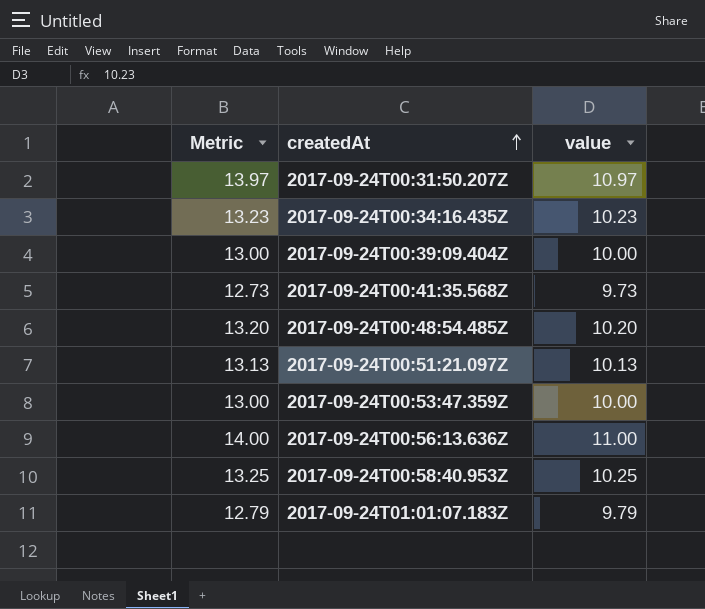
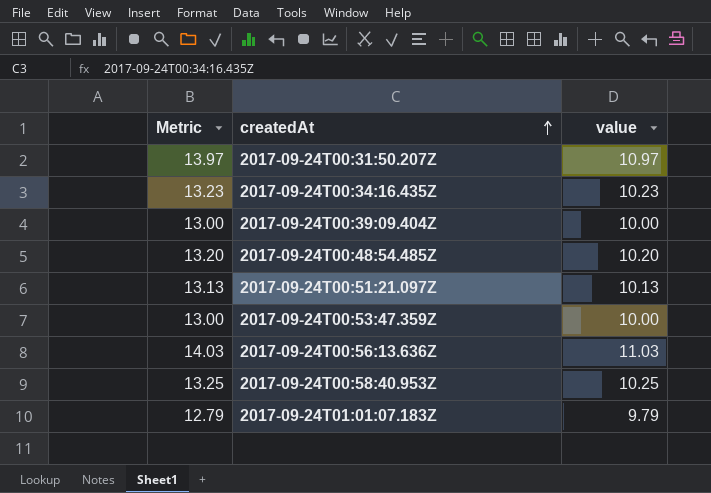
row 2017-09-24T00:41:35.568Z: 12.73 | 9.73 -> none
2017-09-24T00:56:13.636Z | Metric: 14.00 -> 14.03
2017-09-24T00:56:13.636Z | value: 11.00 -> 11.03

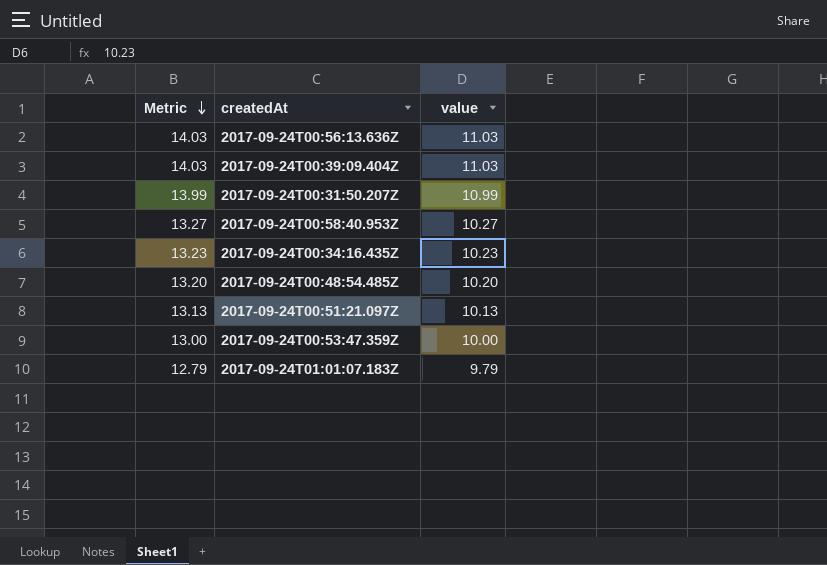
row order: createdAt ascending -> Metric descending
2017-09-24T00:39:09.404Z | Metric: 13.00 -> 14.03
2017-09-24T00:39:09.404Z | value: 10.00 -> 11.03
2017-09-24T00:31:50.207Z | Metric: 13.97 -> 13.99
2017-09-24T00:31:50.207Z | value: 10.97 -> 10.99
2017-09-24T00:58:40.953Z | Metric: 13.25 -> 13.27
2017-09-24T00:58:40.953Z | value: 10.25 -> 10.27

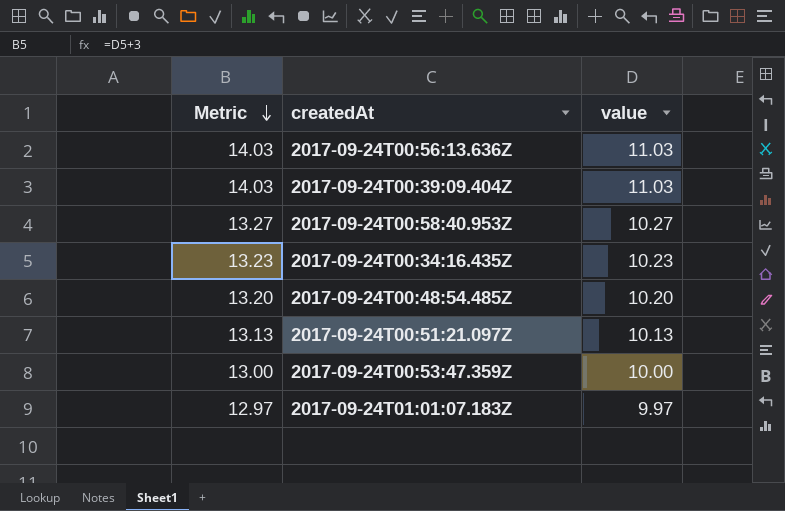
row 2017-09-24T00:31:50.207Z: 13.99 | 10.99 -> none
2017-09-24T01:01:07.183Z | Metric: 12.79 -> 12.97
2017-09-24T01:01:07.183Z | value: 9.79 -> 9.97

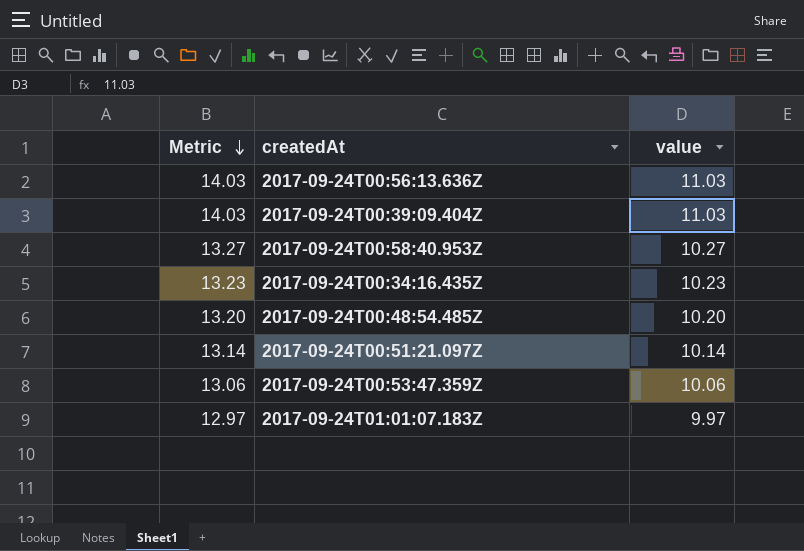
2017-09-24T00:51:21.097Z | Metric: 13.13 -> 13.14
2017-09-24T00:51:21.097Z | value: 10.13 -> 10.14
2017-09-24T00:53:47.359Z | Metric: 13.00 -> 13.06
2017-09-24T00:53:47.359Z | value: 10.00 -> 10.06

